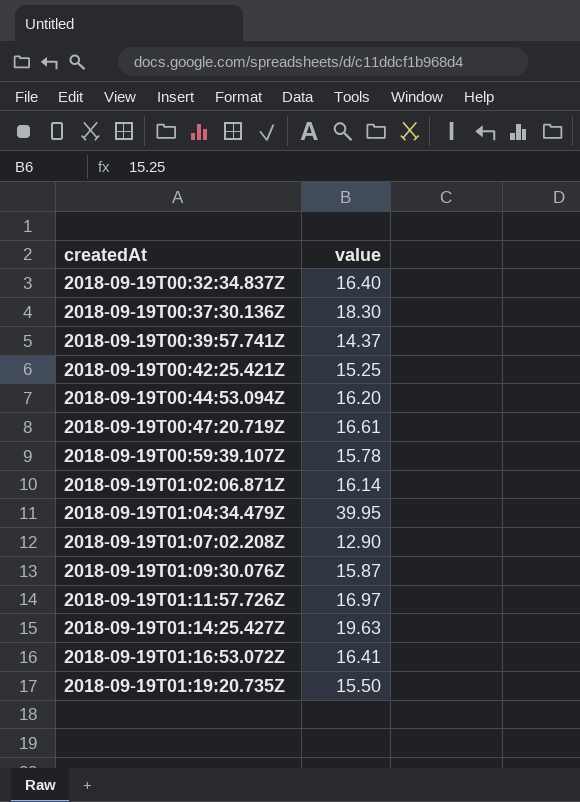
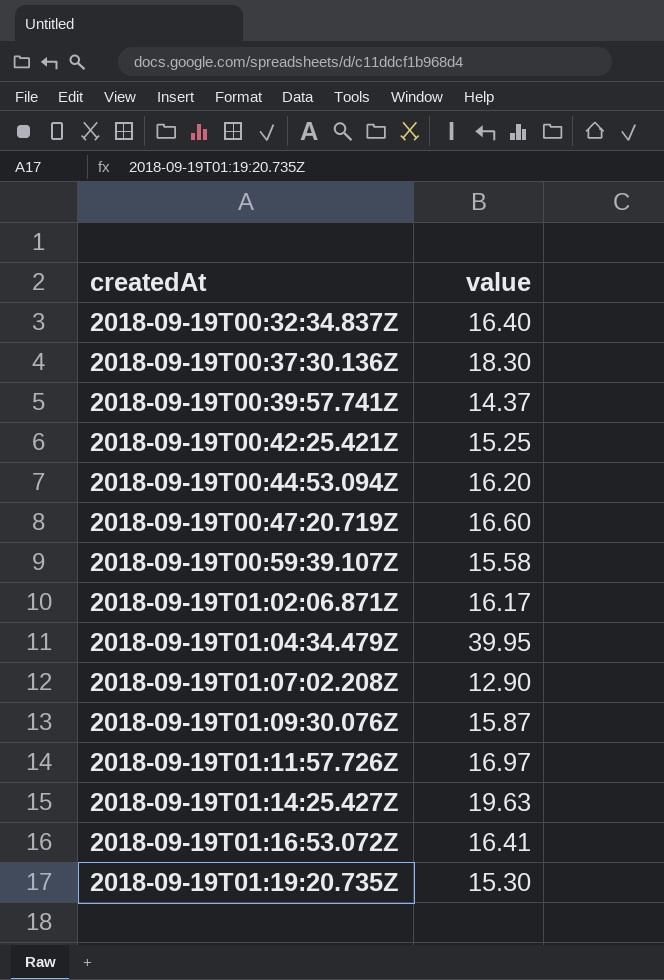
2018-09-19T00:47:20.719Z | value: 16.61 -> 16.60
2018-09-19T00:59:39.107Z | value: 15.78 -> 15.58
2018-09-19T01:02:06.871Z | value: 16.14 -> 16.17
2018-09-19T01:19:20.735Z | value: 15.50 -> 15.30

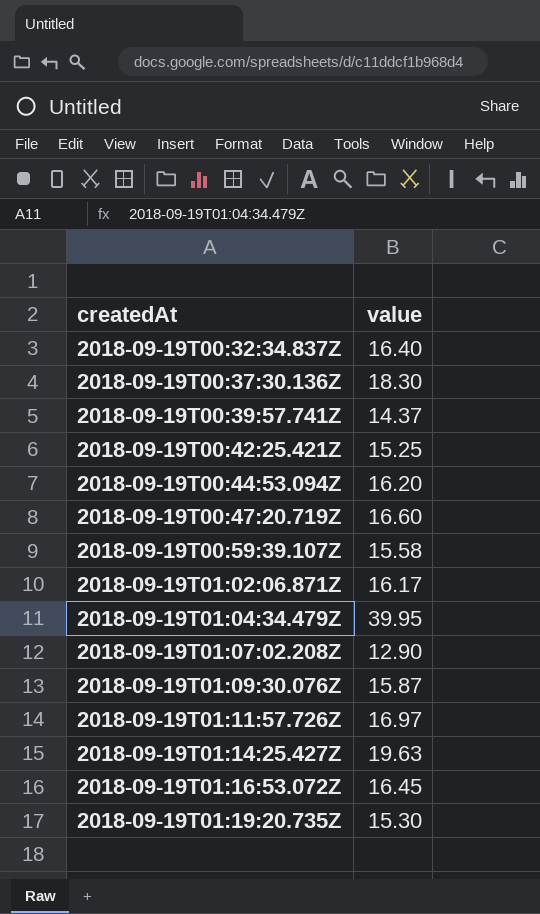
2018-09-19T01:16:53.072Z | value: 16.41 -> 16.45

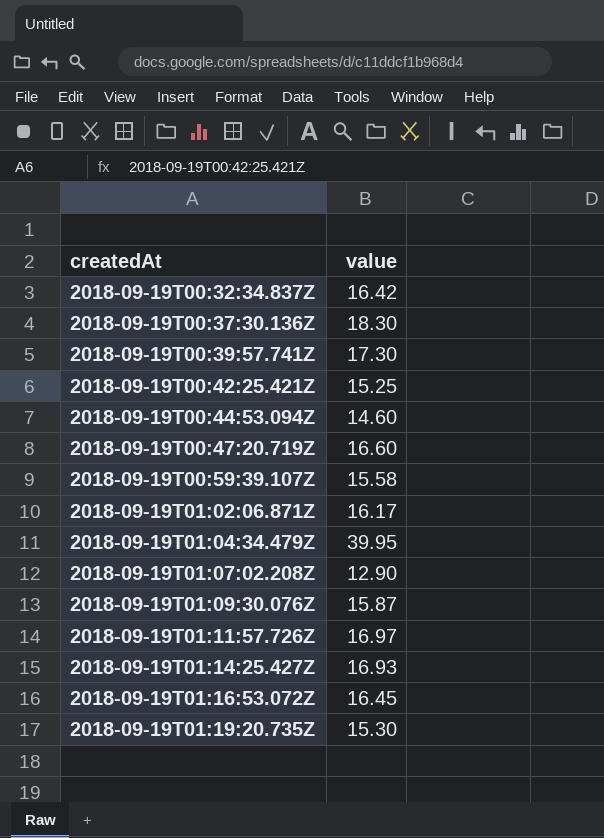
2018-09-19T00:32:34.837Z | value: 16.40 -> 16.42
2018-09-19T00:39:57.741Z | value: 14.37 -> 17.30
2018-09-19T00:44:53.094Z | value: 16.20 -> 14.60
2018-09-19T01:14:25.427Z | value: 19.63 -> 16.93

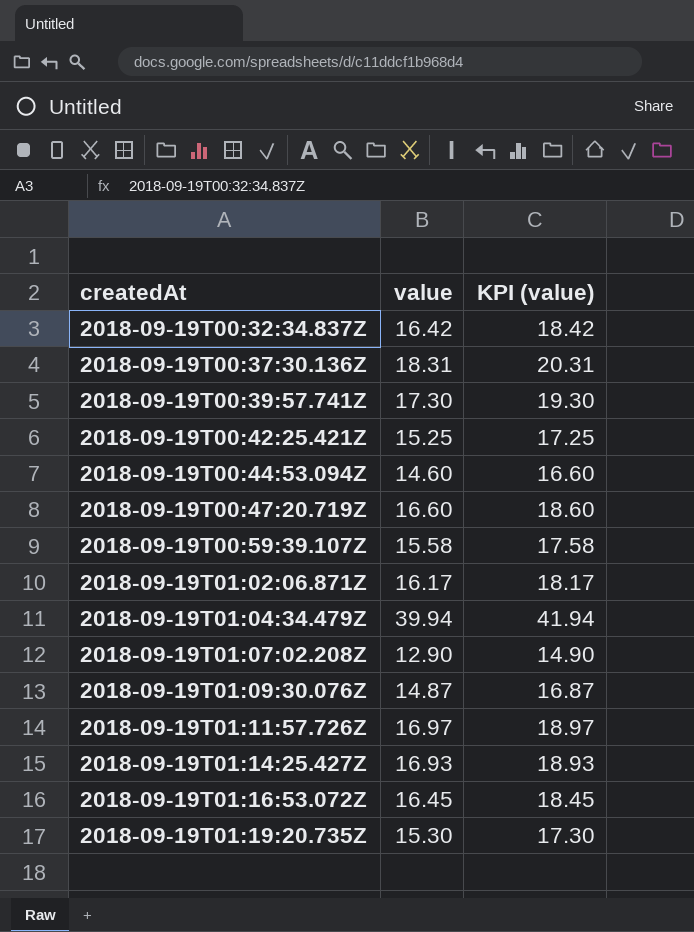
column KPI (value) | formula: none -> [value] + 2
2018-09-19T00:37:30.136Z | value: 18.30 -> 18.31
2018-09-19T01:04:34.479Z | value: 39.95 -> 39.94
2018-09-19T01:09:30.076Z | value: 15.87 -> 14.87

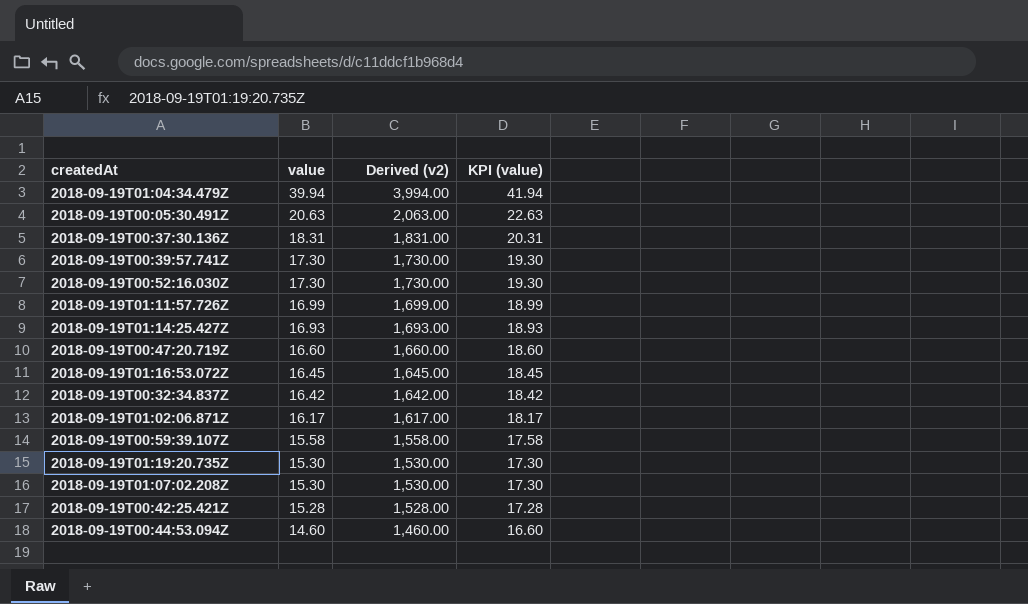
row order: createdAt ascending -> value descending
column Derived (v2) | formula: none -> [value] * 100
row 2018-09-19T01:09:30.076Z: 14.87 | 16.87 -> none
row 2018-09-19T00:05:30.491Z: none -> 20.63 | 2,063.00 | 22.63
row 2018-09-19T00:52:16.030Z: none -> 17.30 | 1,730.00 | 19.30
2018-09-19T01:11:57.726Z | value: 16.97 -> 16.99
2018-09-19T01:11:57.726Z | KPI (value): 18.97 -> 18.99
2018-09-19T01:07:02.208Z | value: 12.90 -> 15.30
2018-09-19T01:07:02.208Z | KPI (value): 14.90 -> 17.30
2018-09-19T00:42:25.421Z | value: 15.25 -> 15.28
2018-09-19T00:42:25.421Z | KPI (value): 17.25 -> 17.28

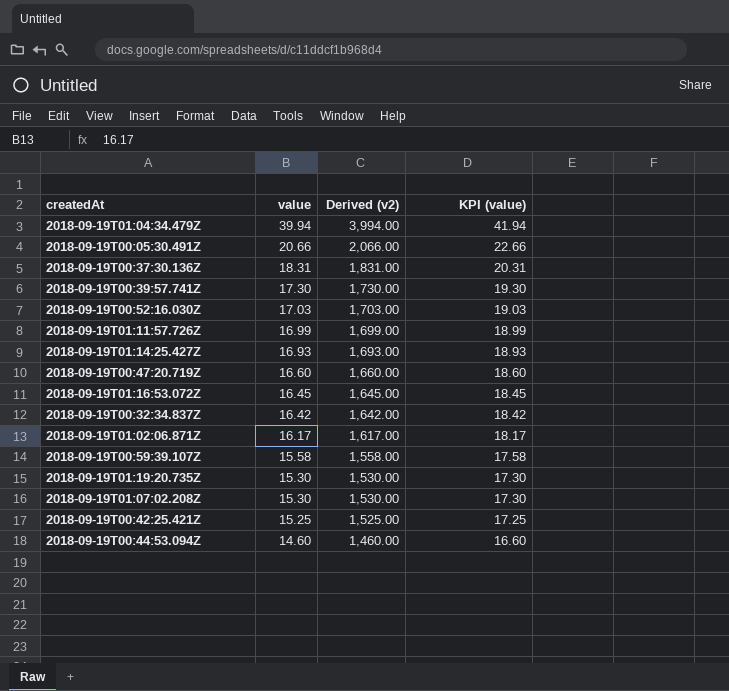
2018-09-19T00:05:30.491Z | value: 20.63 -> 20.66
2018-09-19T00:05:30.491Z | Derived (v2): 2,063.00 -> 2,066.00
2018-09-19T00:05:30.491Z | KPI (value): 22.63 -> 22.66
2018-09-19T00:52:16.030Z | value: 17.30 -> 17.03
2018-09-19T00:52:16.030Z | Derived (v2): 1,730.00 -> 1,703.00
2018-09-19T00:52:16.030Z | KPI (value): 19.30 -> 19.03
2018-09-19T00:42:25.421Z | value: 15.28 -> 15.25
2018-09-19T00:42:25.421Z | Derived (v2): 1,528.00 -> 1,525.00
2018-09-19T00:42:25.421Z | KPI (value): 17.28 -> 17.25

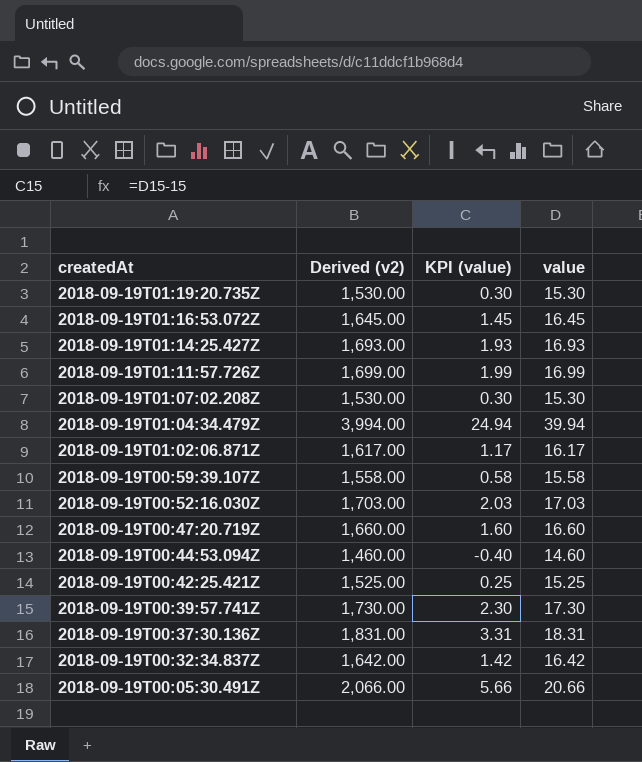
row order: value descending -> createdAt descending
column KPI (value) | formula: [value] + 2 -> [value] - 15
column value | position: 2 -> 4

